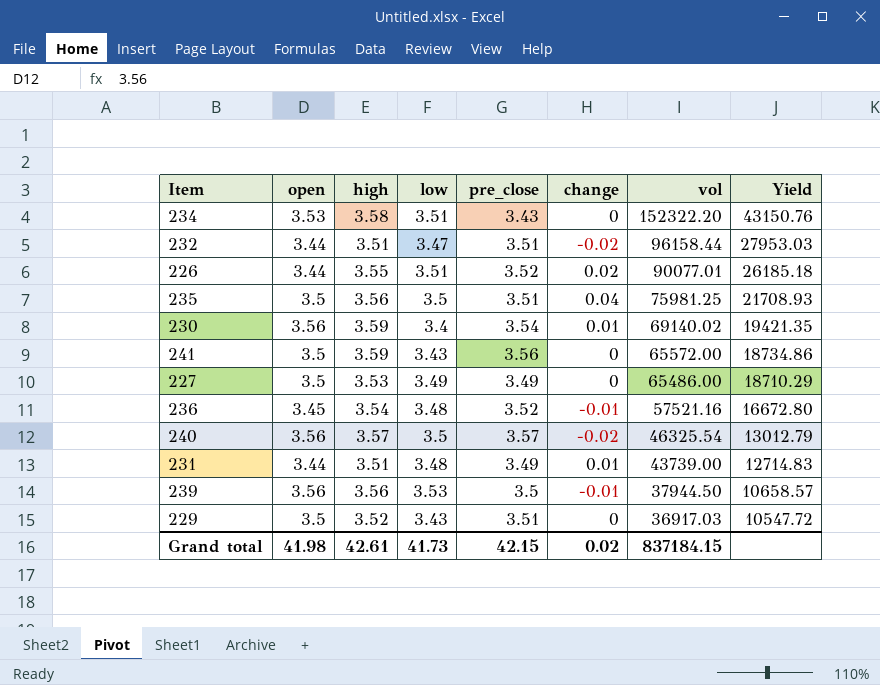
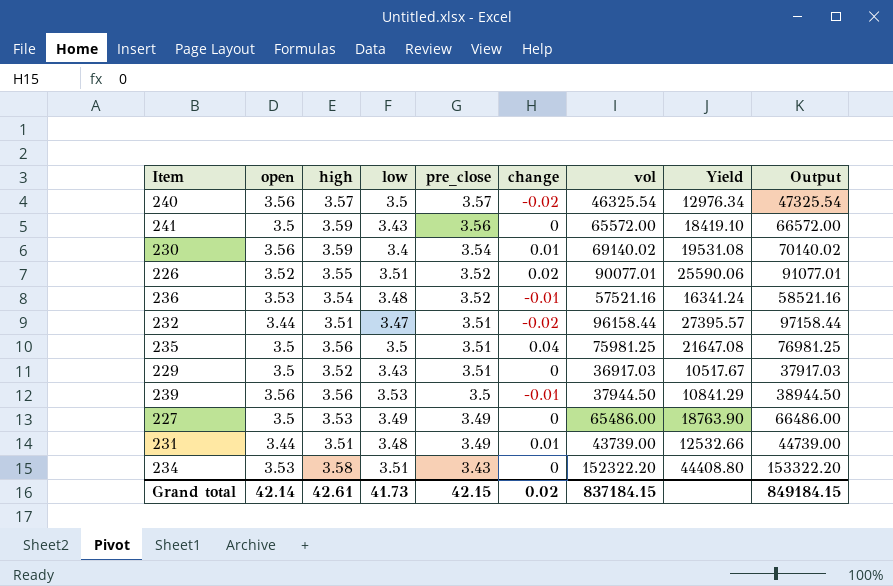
row order: vol descending -> pre_close descending
column Yield | formula: [vol] / [open] -> [vol] / [pre_close]
column Output | formula: none -> [vol] + 1000
226 | open: 3.44 -> 3.52
236 | open: 3.45 -> 3.53
Grand total | open: 41.98 -> 42.14

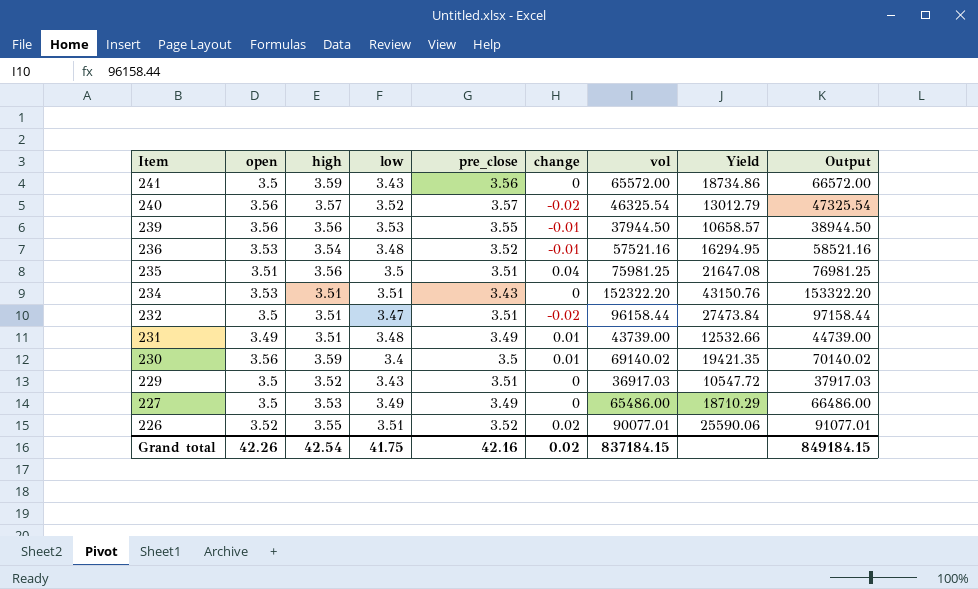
row order: pre_close descending -> Item descending
column Yield | formula: [vol] / [pre_close] -> [vol] / [open]
240 | low: 3.5 -> 3.52
239 | pre_close: 3.5 -> 3.55
235 | open: 3.5 -> 3.51
234 | high: 3.58 -> 3.51
232 | open: 3.44 -> 3.5
231 | open: 3.44 -> 3.49
230 | pre_close: 3.54 -> 3.5
Grand total | open: 42.14 -> 42.26
Grand total | high: 42.61 -> 42.54
Grand total | low: 41.73 -> 41.75
Grand total | pre_close: 42.15 -> 42.16

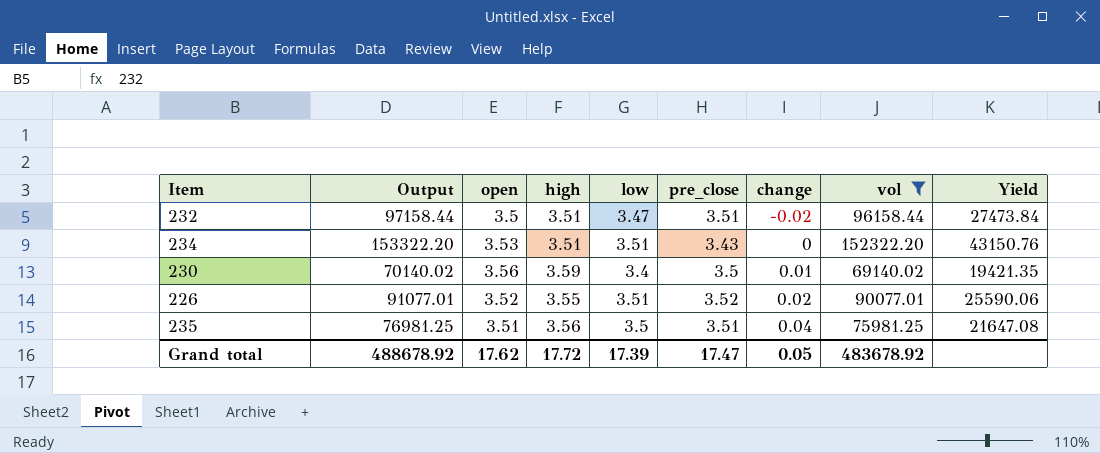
filter: none -> vol >= 69140.02
row order: Item descending -> change ascending
column Output | position: 9 -> 2
Grand total | Output: 849184.15 -> 488678.92
Grand total | open: 42.26 -> 17.62
Grand total | high: 42.54 -> 17.72
Grand total | low: 41.75 -> 17.39
Grand total | pre_close: 42.16 -> 17.47
Grand total | change: 0.02 -> 0.05
Grand total | vol: 837184.15 -> 483678.92

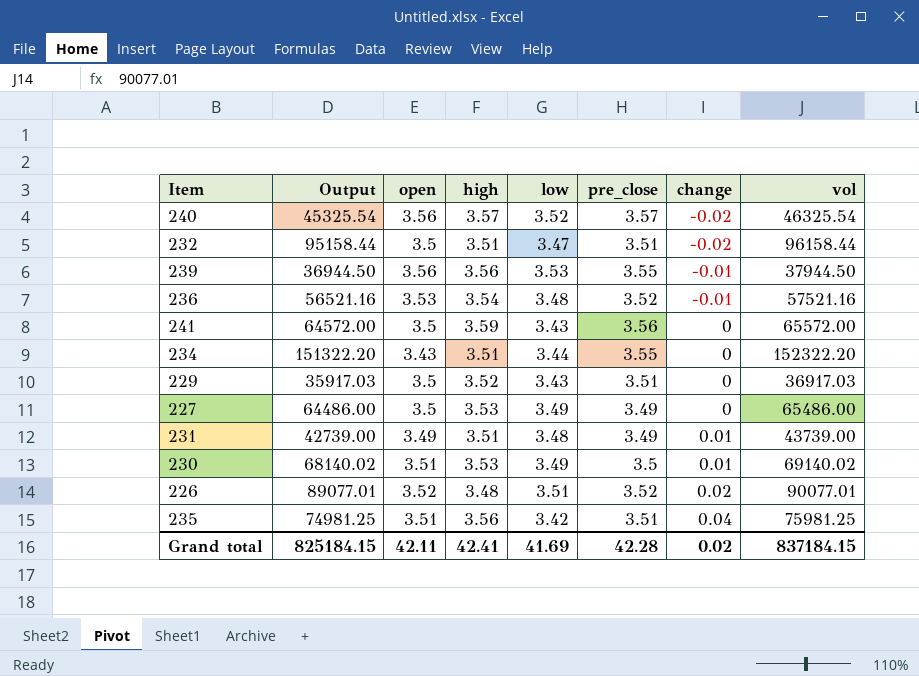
filter: vol >= 69140.02 -> none
column Yield | formula: [vol] / [open] -> none
column Output | formula: [vol] + 1000 -> [vol] - 1000
234 | open: 3.53 -> 3.43
234 | low: 3.51 -> 3.44
234 | pre_close: 3.43 -> 3.55
230 | open: 3.56 -> 3.51
230 | high: 3.59 -> 3.53
230 | low: 3.4 -> 3.49
226 | high: 3.55 -> 3.48
235 | low: 3.5 -> 3.42
Grand total | Output: 488678.92 -> 825184.15
Grand total | open: 17.62 -> 42.11
Grand total | high: 17.72 -> 42.41
Grand total | low: 17.39 -> 41.69
Grand total | pre_close: 17.47 -> 42.28
Grand total | change: 0.05 -> 0.02
Grand total | vol: 483678.92 -> 837184.15

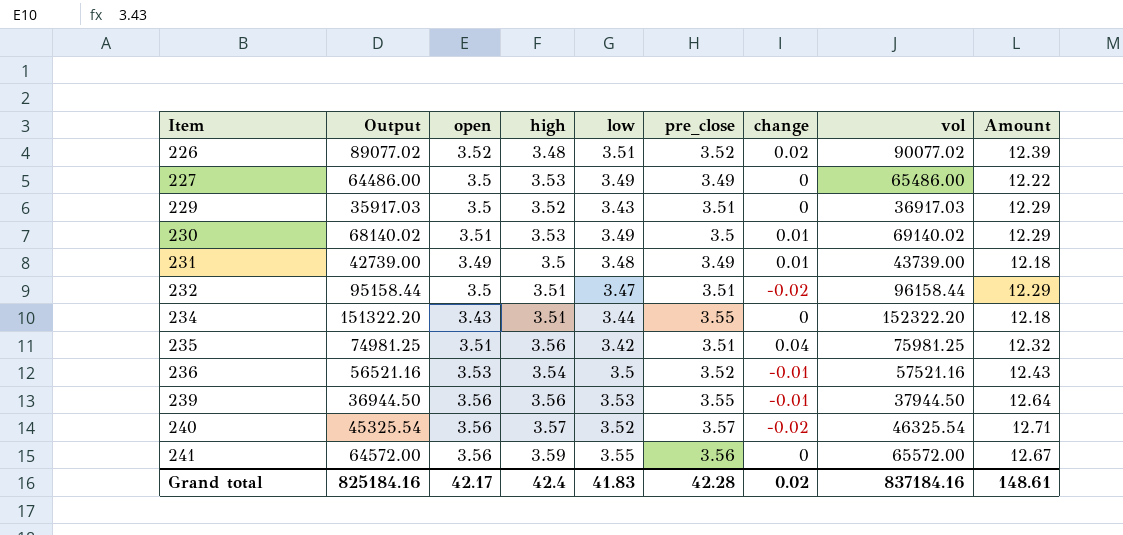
row order: change ascending -> Item ascending
column Amount | formula: none -> [open] * [pre_close]
226 | Output: 89077.01 -> 89077.02
226 | vol: 90077.01 -> 90077.02
231 | high: 3.51 -> 3.5
236 | low: 3.48 -> 3.5
241 | open: 3.5 -> 3.56
241 | low: 3.43 -> 3.55
Grand total | Output: 825184.15 -> 825184.16
Grand total | open: 42.11 -> 42.17
Grand total | high: 42.41 -> 42.4
Grand total | low: 41.69 -> 41.83
Grand total | vol: 837184.15 -> 837184.16

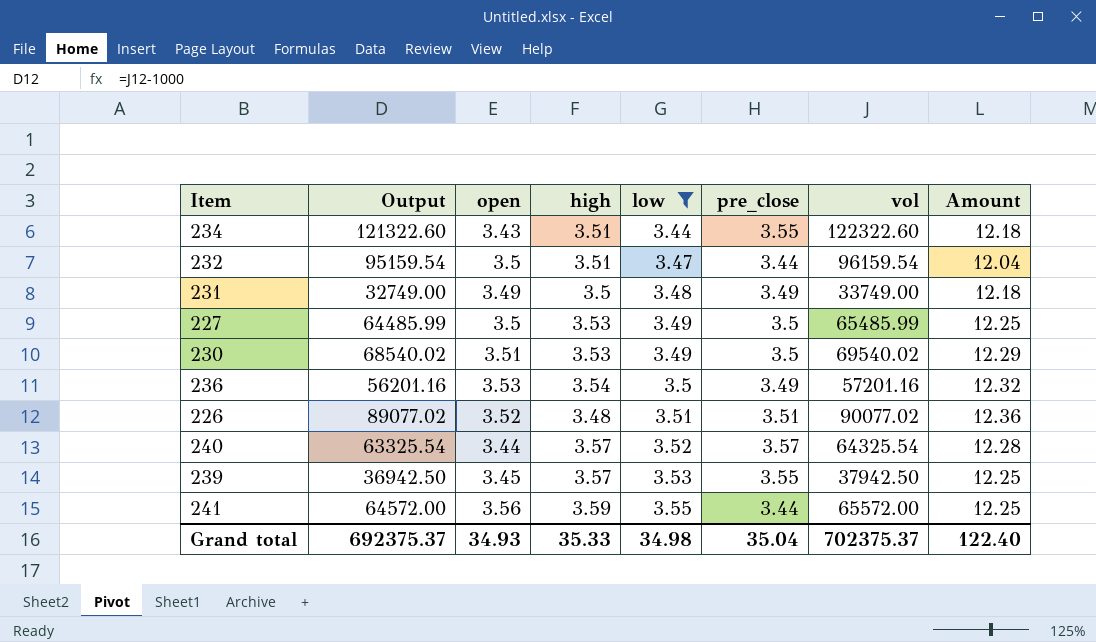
filter: none -> low >= 3.44
row order: Item ascending -> low ascending
column change | position: 7 -> none
234 | Output: 151322.20 -> 121322.60
234 | vol: 152322.20 -> 122322.60
232 | Output: 95158.44 -> 95159.54
232 | pre_close: 3.51 -> 3.44
232 | vol: 96158.44 -> 96159.54
232 | Amount: 12.29 -> 12.04
231 | Output: 42739.00 -> 32749.00
231 | vol: 43739.00 -> 33749.00
227 | Output: 64486.00 -> 64485.99
227 | pre_close: 3.49 -> 3.5
227 | vol: 65486.00 -> 65485.99
227 | Amount: 12.22 -> 12.25
230 | Output: 68140.02 -> 68540.02
230 | vol: 69140.02 -> 69540.02
236 | Output: 56521.16 -> 56201.16
236 | pre_close: 3.52 -> 3.49
236 | vol: 57521.16 -> 57201.16
236 | Amount: 12.43 -> 12.32
226 | pre_close: 3.52 -> 3.51
226 | Amount: 12.39 -> 12.36
240 | Output: 45325.54 -> 63325.54
240 | open: 3.56 -> 3.44
240 | vol: 46325.54 -> 64325.54
240 | Amount: 12.71 -> 12.28
239 | Output: 36944.50 -> 36942.50
239 | open: 3.56 -> 3.45
239 | high: 3.56 -> 3.57
239 | vol: 37944.50 -> 37942.50
239 | Amount: 12.64 -> 12.25
241 | pre_close: 3.56 -> 3.44
241 | Amount: 12.67 -> 12.25
Grand total | Output: 825184.16 -> 692375.37
Grand total | open: 42.17 -> 34.93
Grand total | high: 42.4 -> 35.33
Grand total | low: 41.83 -> 34.98
Grand total | pre_close: 42.28 -> 35.04
Grand total | vol: 837184.16 -> 702375.37
Grand total | Amount: 148.61 -> 122.40

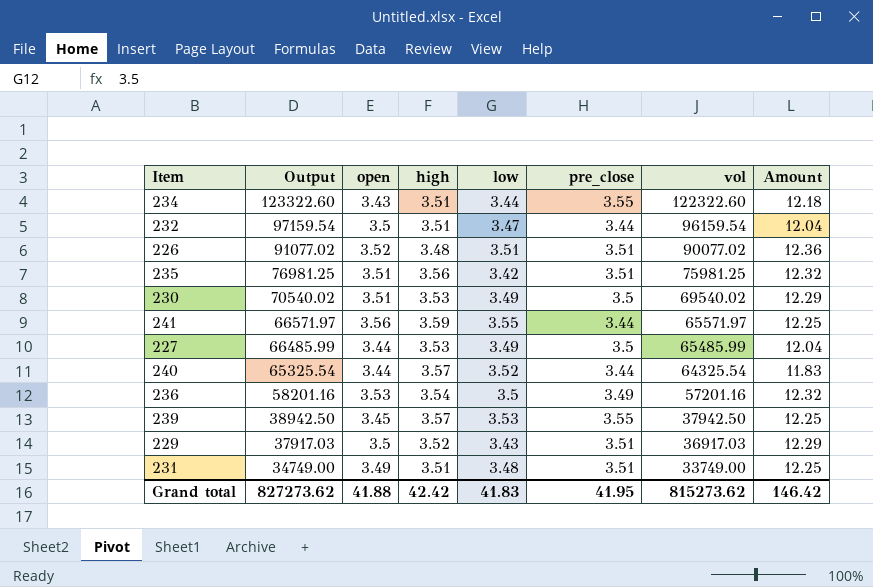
filter: low >= 3.44 -> none
row order: low ascending -> Output descending
column Output | formula: [vol] - 1000 -> [vol] + 1000
241 | vol: 65572.00 -> 65571.97
227 | open: 3.5 -> 3.44
227 | Amount: 12.25 -> 12.04
240 | pre_close: 3.57 -> 3.44
240 | Amount: 12.28 -> 11.83
231 | high: 3.5 -> 3.51
231 | pre_close: 3.49 -> 3.51
231 | Amount: 12.18 -> 12.25
Grand total | Output: 692375.37 -> 827273.62
Grand total | open: 34.93 -> 41.88
Grand total | high: 35.33 -> 42.42
Grand total | low: 34.98 -> 41.83
Grand total | pre_close: 35.04 -> 41.95
Grand total | vol: 702375.37 -> 815273.62
Grand total | Amount: 122.40 -> 146.42

